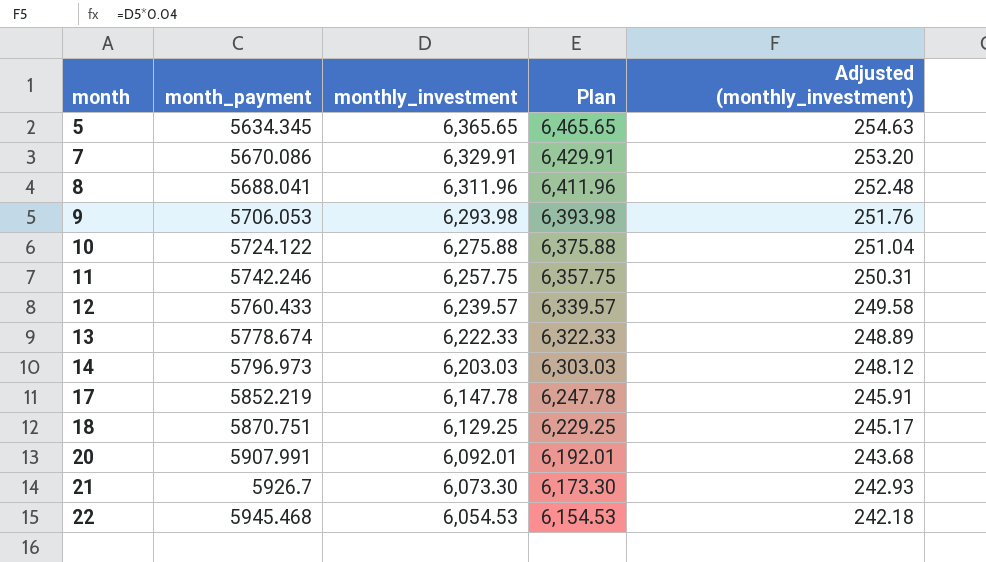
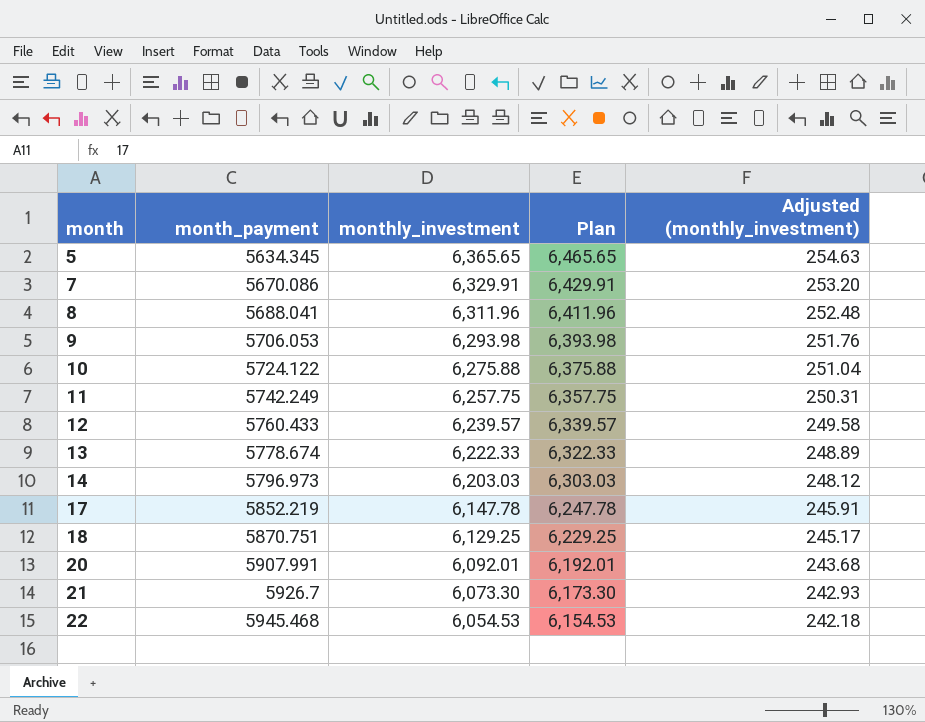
11 | month_payment: 5742.246 -> 5742.249

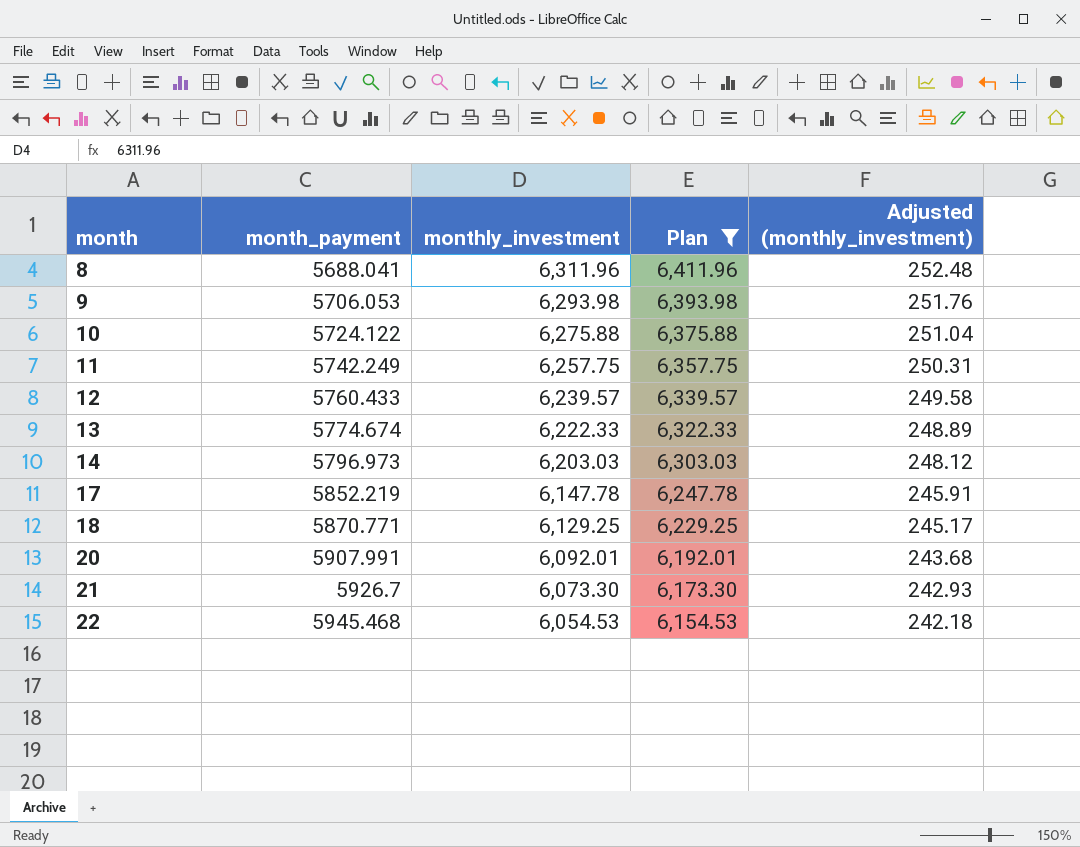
filter: none -> Plan <= 6,411.96
13 | month_payment: 5778.674 -> 5774.674
18 | month_payment: 5870.751 -> 5870.771

